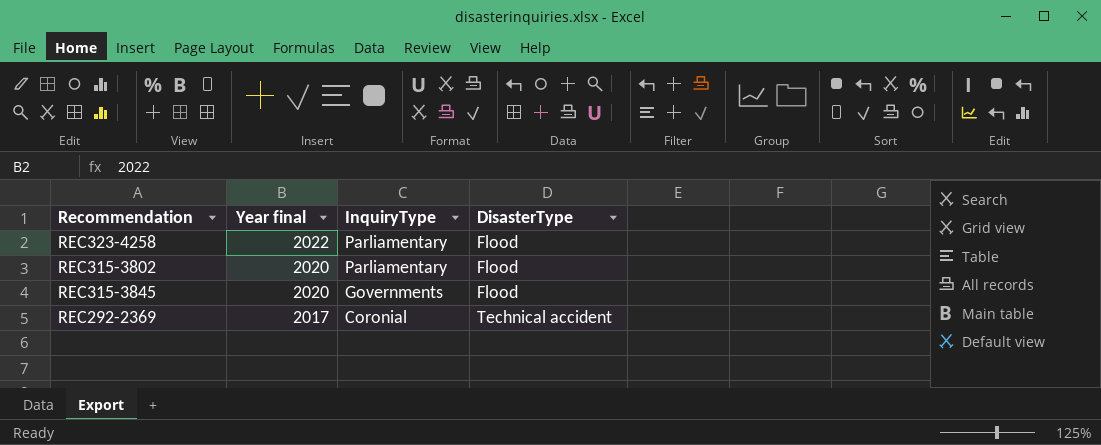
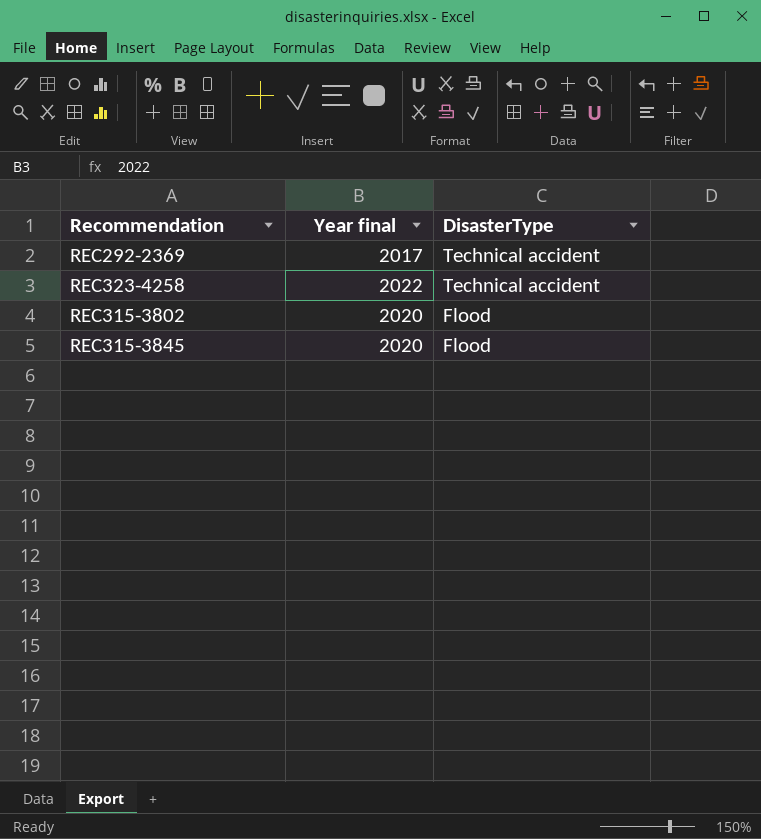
row order: Year final descending -> DisasterType descending
column InquiryType | position: 3 -> none
REC323-4258 | DisasterType: Flood -> Technical accident

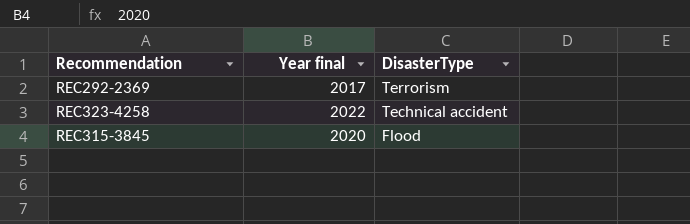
row REC315-3802: 2020 | Flood -> none
REC292-2369 | DisasterType: Technical accident -> Terrorism

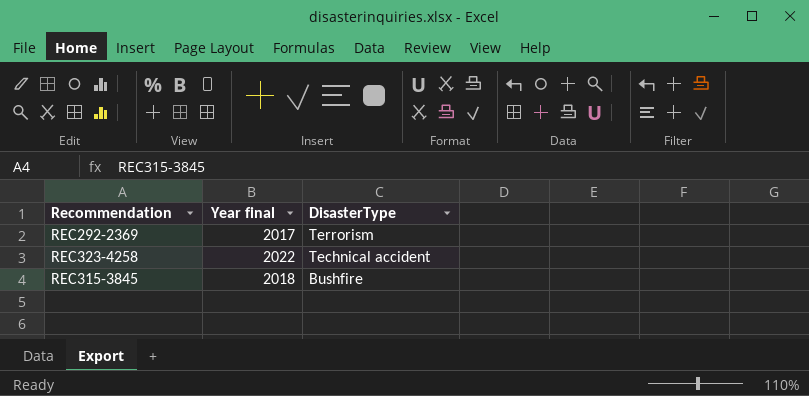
REC315-3845 | Year final: 2020 -> 2018
REC315-3845 | DisasterType: Flood -> Bushfire

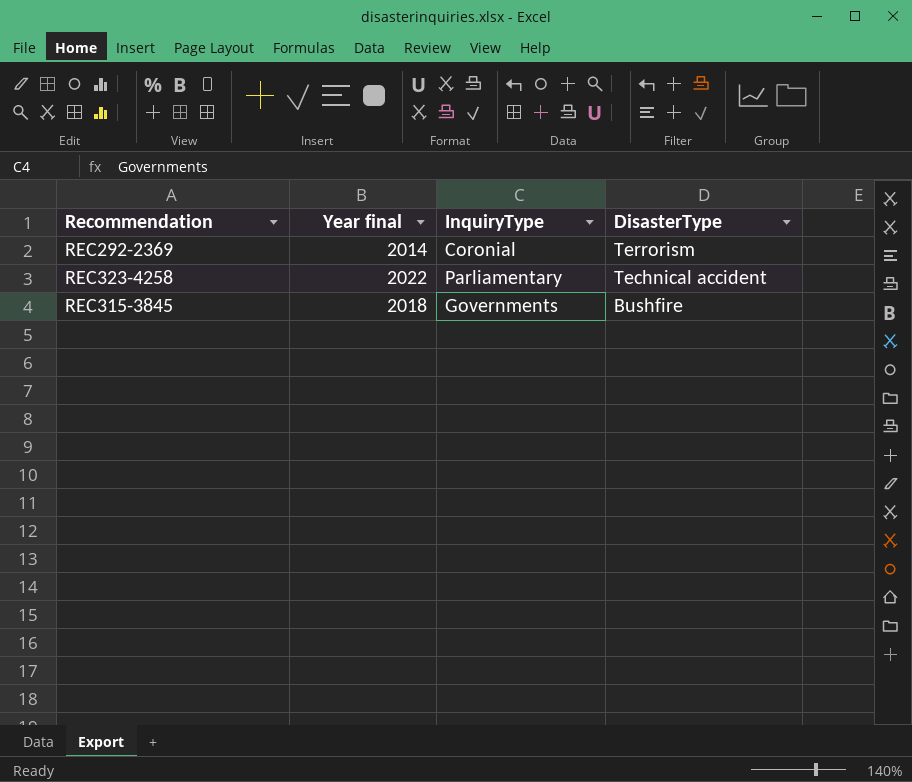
column InquiryType | position: none -> 3
REC292-2369 | Year final: 2017 -> 2014

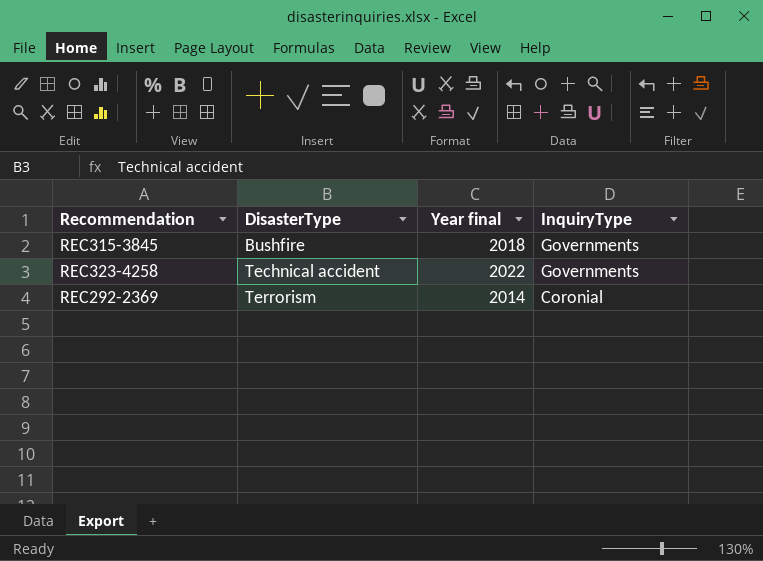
row order: DisasterType descending -> DisasterType ascending
column DisasterType | position: 4 -> 2
REC323-4258 | InquiryType: Parliamentary -> Governments

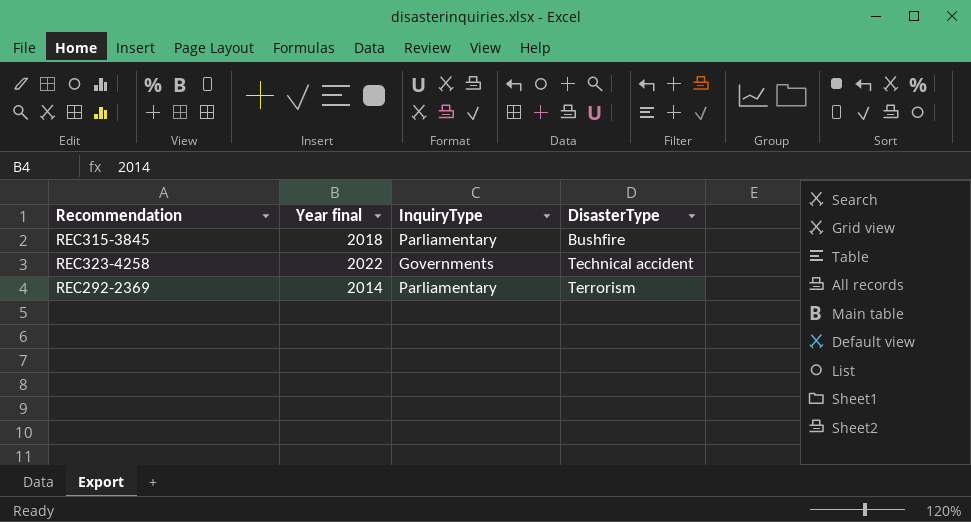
column DisasterType | position: 2 -> 4
REC315-3845 | InquiryType: Governments -> Parliamentary
REC292-2369 | InquiryType: Coronial -> Parliamentary

